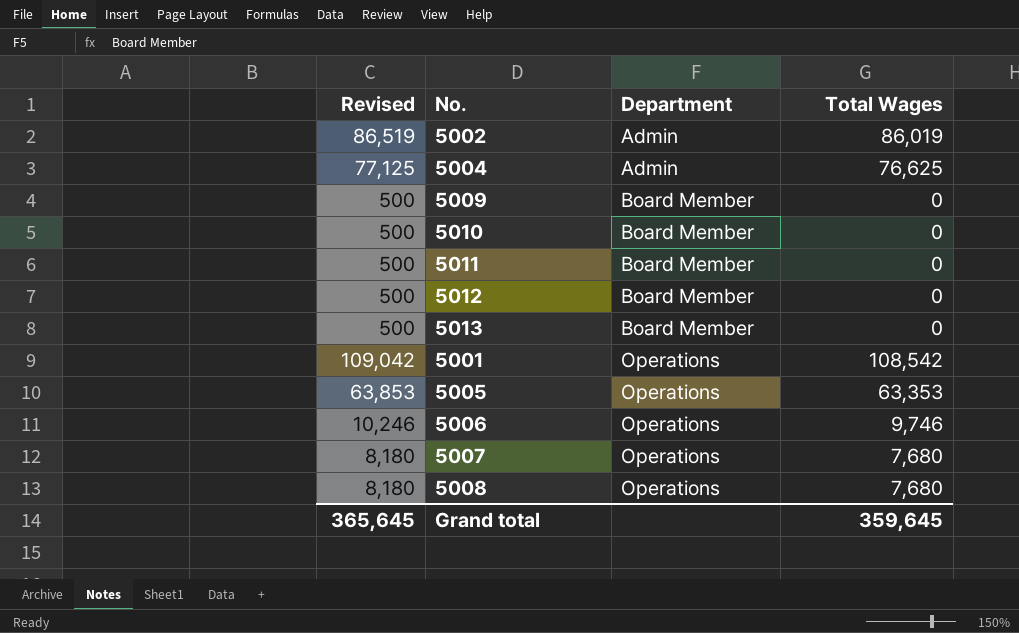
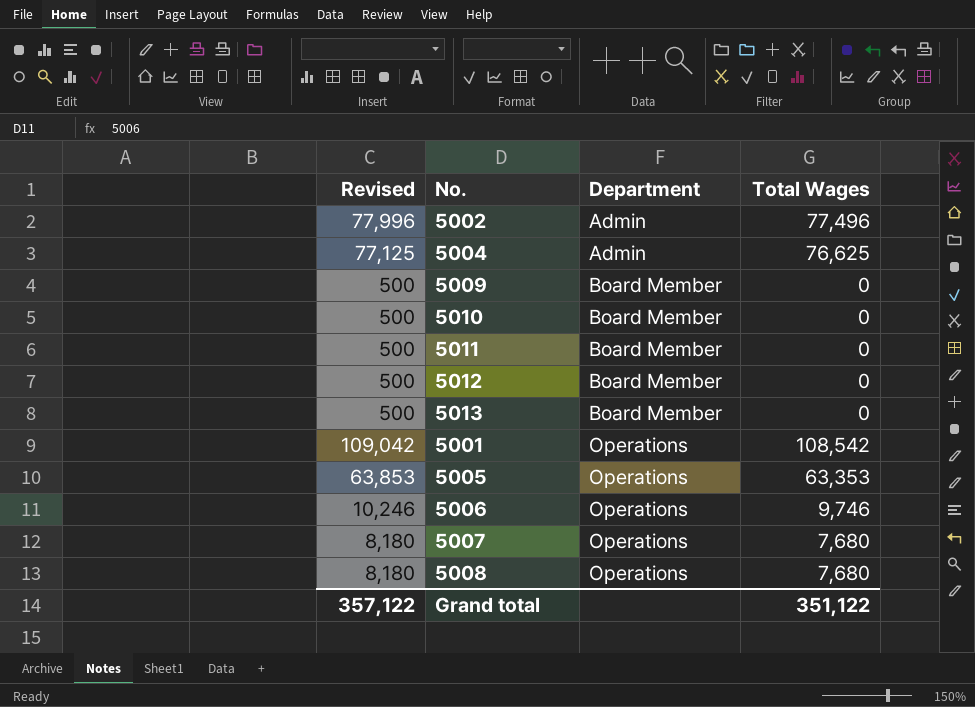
5002 | Revised: 86,519 -> 77,996
5002 | Total Wages: 86,019 -> 77,496
Grand total | Revised: 365,645 -> 357,122
Grand total | Total Wages: 359,645 -> 351,122

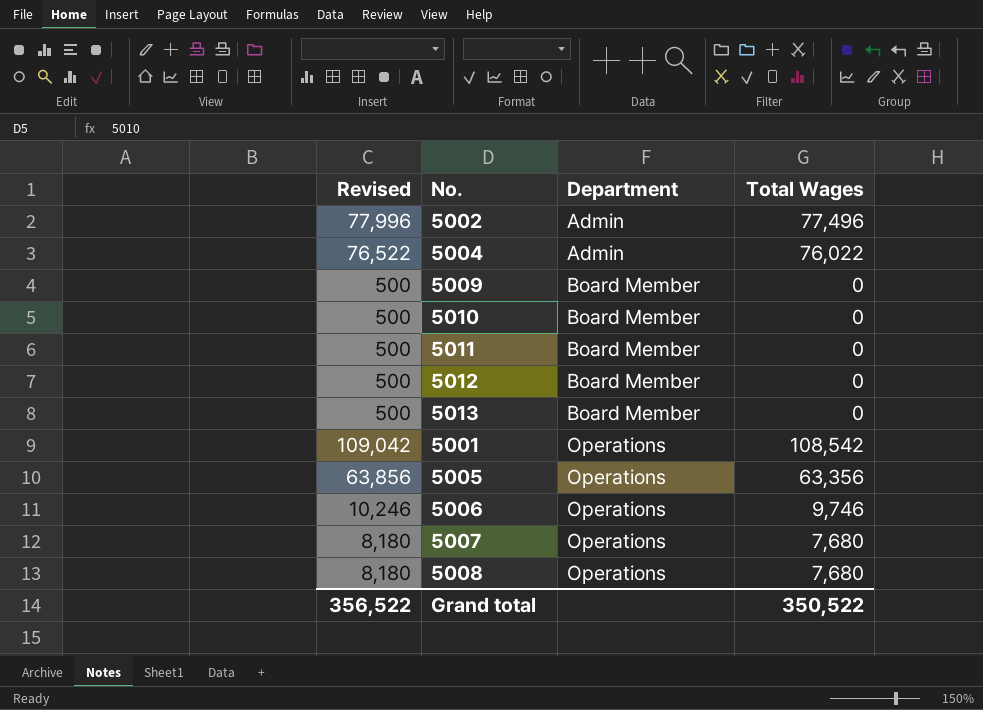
5004 | Revised: 77,125 -> 76,522
5004 | Total Wages: 76,625 -> 76,022
5005 | Revised: 63,853 -> 63,856
5005 | Total Wages: 63,353 -> 63,356
Grand total | Revised: 357,122 -> 356,522
Grand total | Total Wages: 351,122 -> 350,522

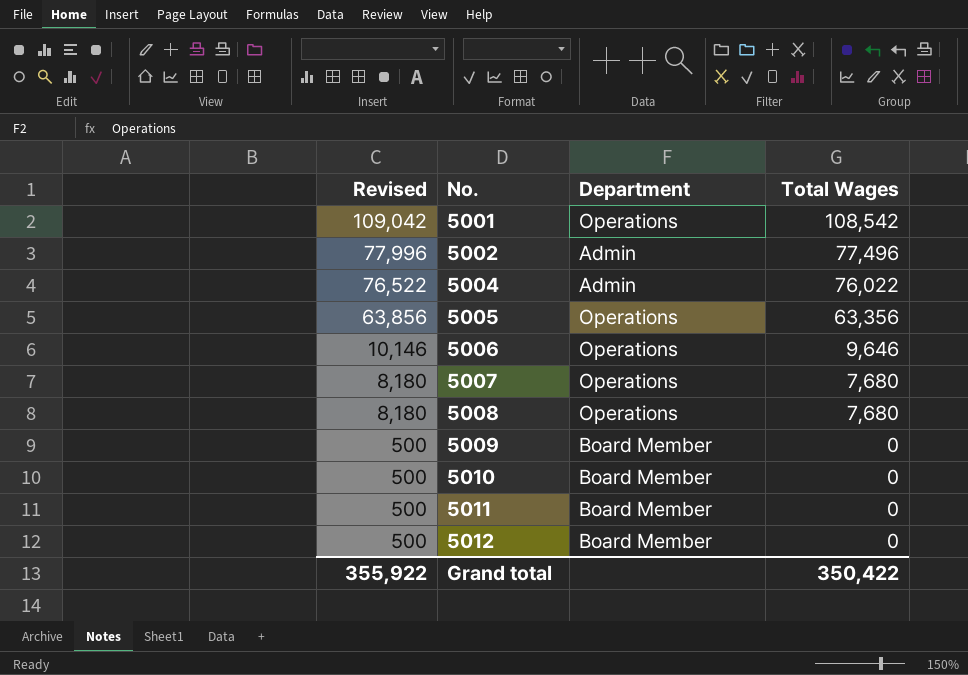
row order: Department ascending -> Revised descending
row 5013: 500 | Board Member | 0 -> none
5006 | Revised: 10,246 -> 10,146
5006 | Total Wages: 9,746 -> 9,646
Grand total | Revised: 356,522 -> 355,922
Grand total | Total Wages: 350,522 -> 350,422

